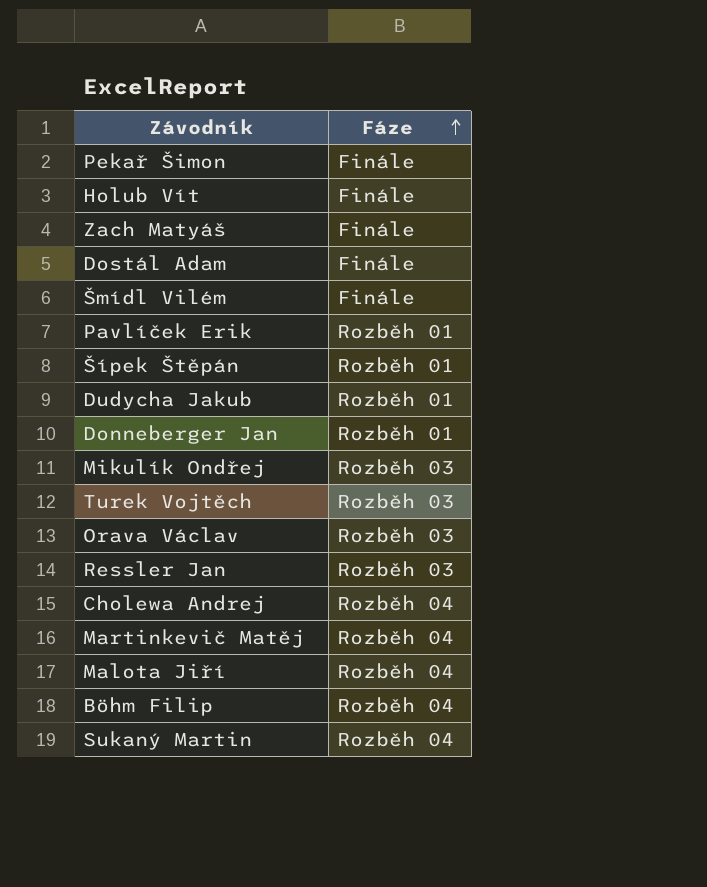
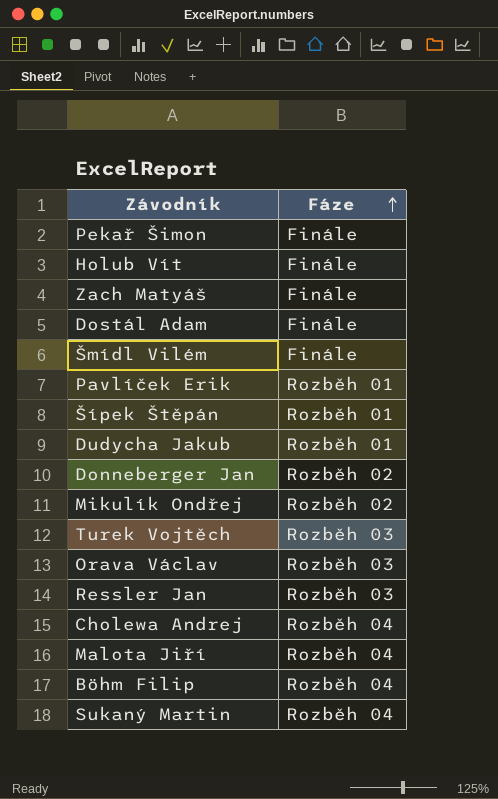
row Martinkevič Matěj: Rozběh 04 -> none
Donneberger Jan | Fáze: Rozběh 01 -> Rozběh 02
Mikulík Ondřej | Fáze: Rozběh 03 -> Rozběh 02

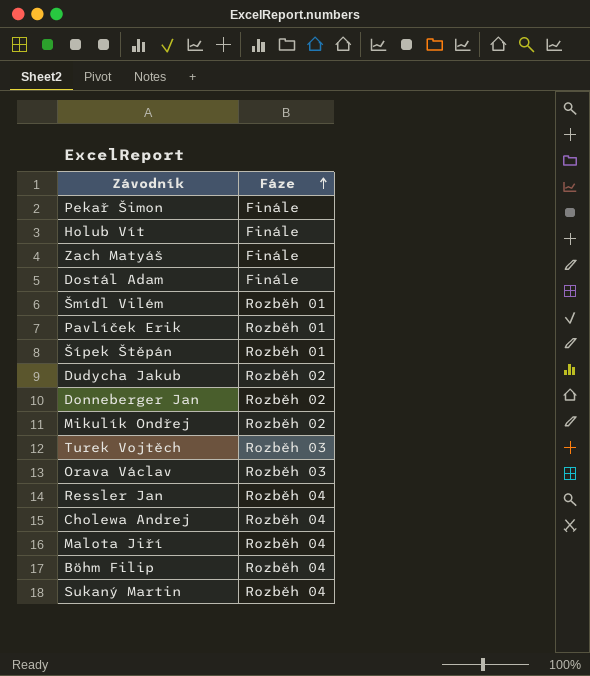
Šmídl Vilém | Fáze: Finále -> Rozběh 01
Dudycha Jakub | Fáze: Rozběh 01 -> Rozběh 02
Ressler Jan | Fáze: Rozběh 03 -> Rozběh 04

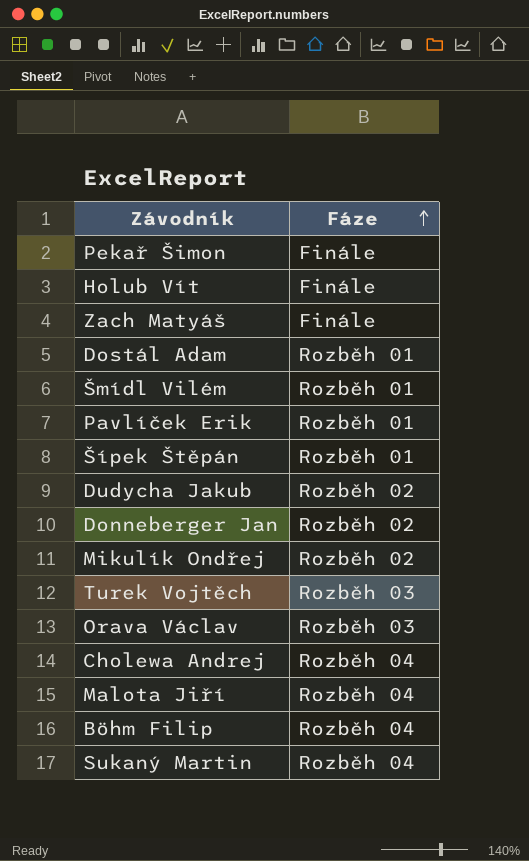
row Ressler Jan: Rozběh 04 -> none
Dostál Adam | Fáze: Finále -> Rozběh 01

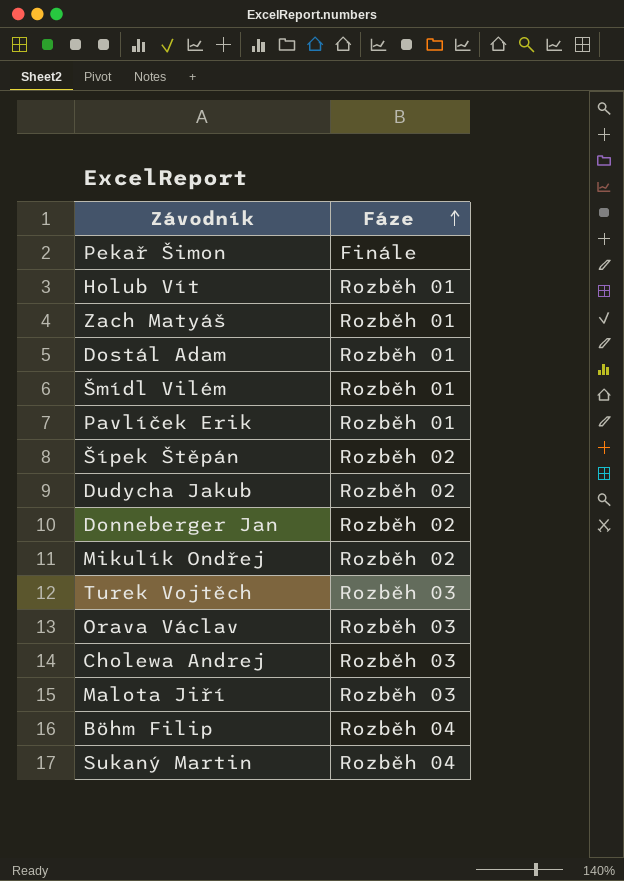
Holub Vít | Fáze: Finále -> Rozběh 01
Zach Matyáš | Fáze: Finále -> Rozběh 01
Šípek Štěpán | Fáze: Rozběh 01 -> Rozběh 02
Cholewa Andrej | Fáze: Rozběh 04 -> Rozběh 03
Malota Jiří | Fáze: Rozběh 04 -> Rozběh 03

